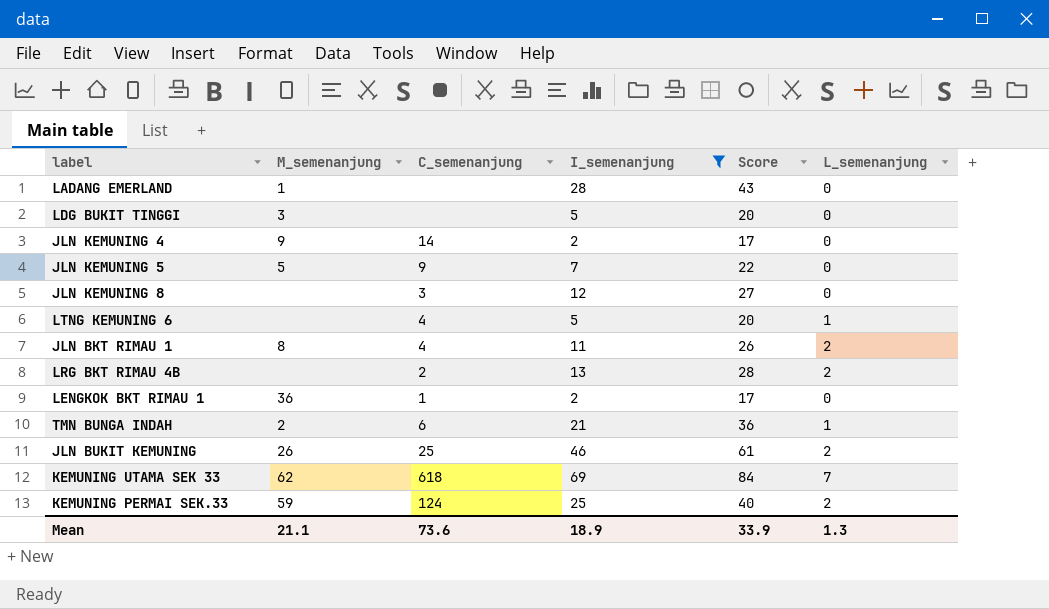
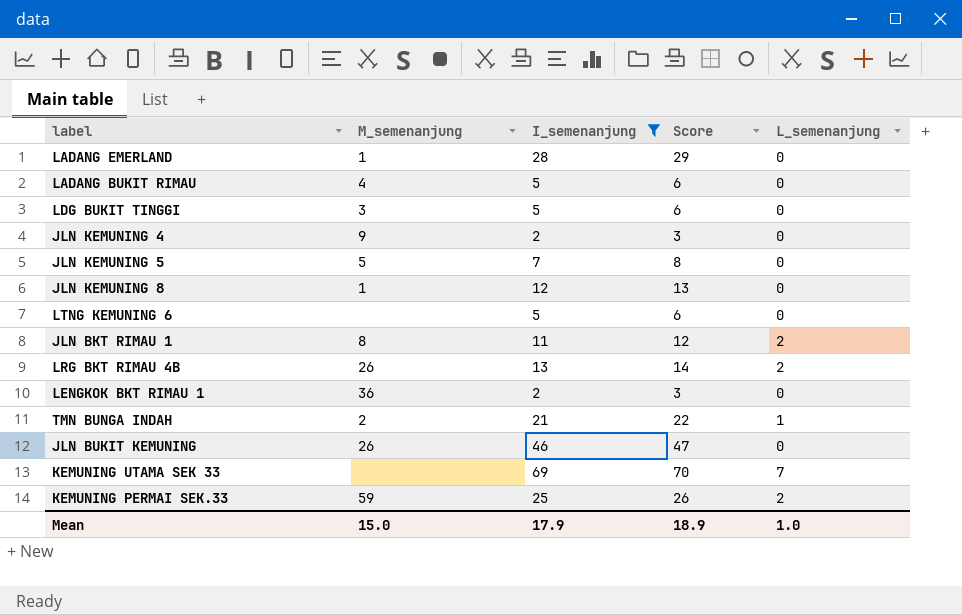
column C_semenanjung | position: 3 -> none
column Score | formula: [I_semenanjung] + 15 -> [I_semenanjung] + 1
row LADANG BUKIT RIMAU: none -> 4 | 5 | 6 | 0
JLN KEMUNING 8 | M_semenanjung: none -> 1
LTNG KEMUNING 6 | L_semenanjung: 1 -> 0
LRG BKT RIMAU 4B | M_semenanjung: none -> 26
JLN BUKIT KEMUNING | L_semenanjung: 2 -> 0
KEMUNING UTAMA SEK 33 | M_semenanjung: 62 -> none
Mean | M_semenanjung: 21.1 -> 15.0
Mean | I_semenanjung: 18.9 -> 17.9
Mean | Score: 33.9 -> 18.9
Mean | L_semenanjung: 1.3 -> 1.0

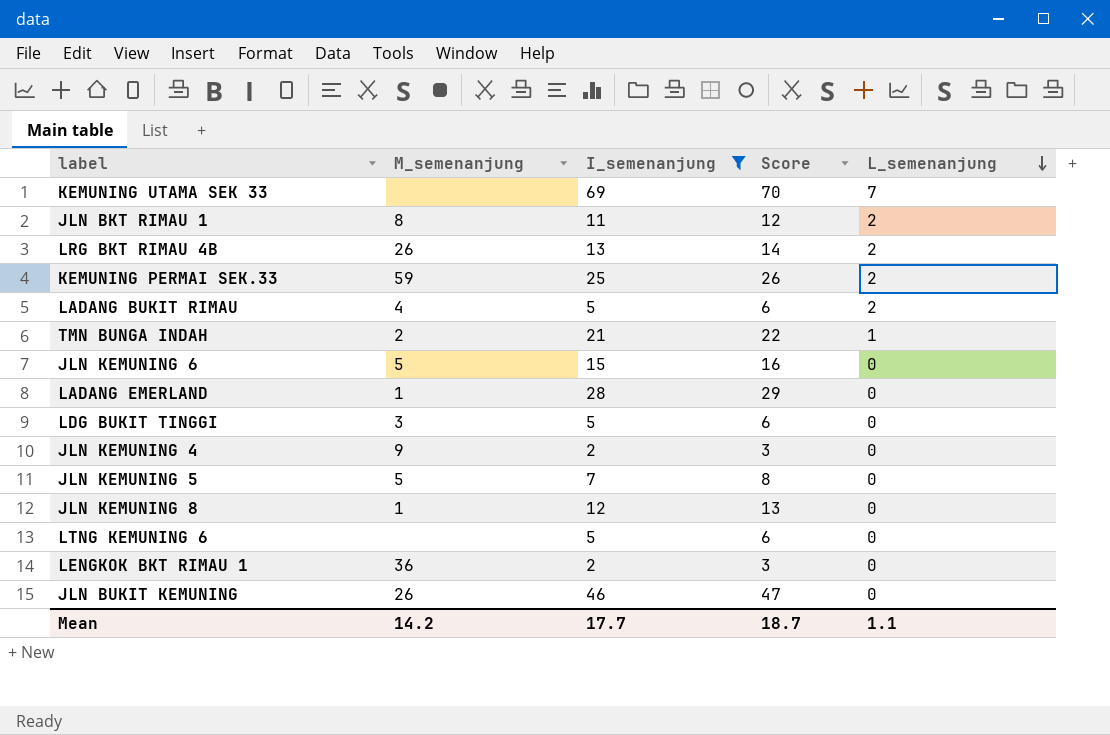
row order: none -> L_semenanjung descending
LADANG BUKIT RIMAU | L_semenanjung: 0 -> 2
row JLN KEMUNING 6: none -> 5 | 15 | 16 | 0
Mean | M_semenanjung: 15.0 -> 14.2
Mean | I_semenanjung: 17.9 -> 17.7
Mean | Score: 18.9 -> 18.7
Mean | L_semenanjung: 1.0 -> 1.1

